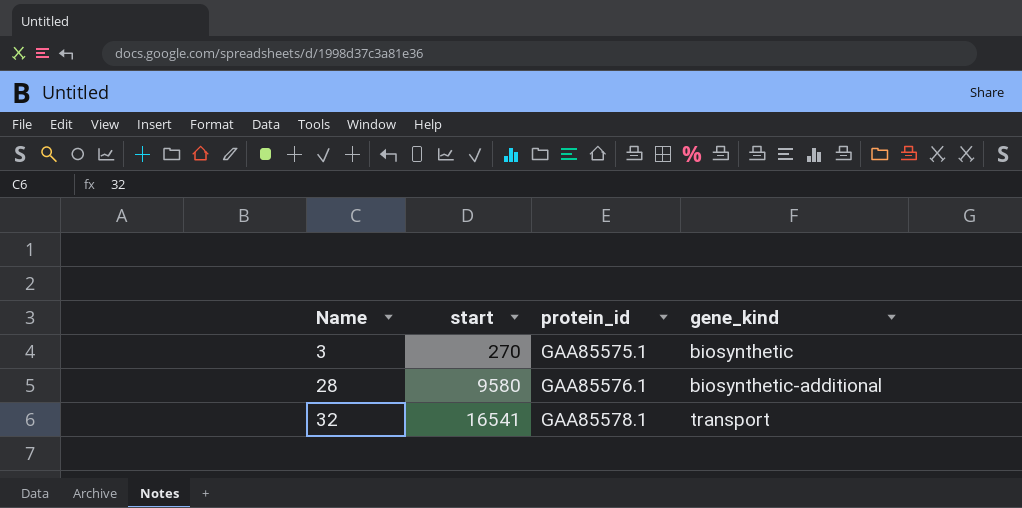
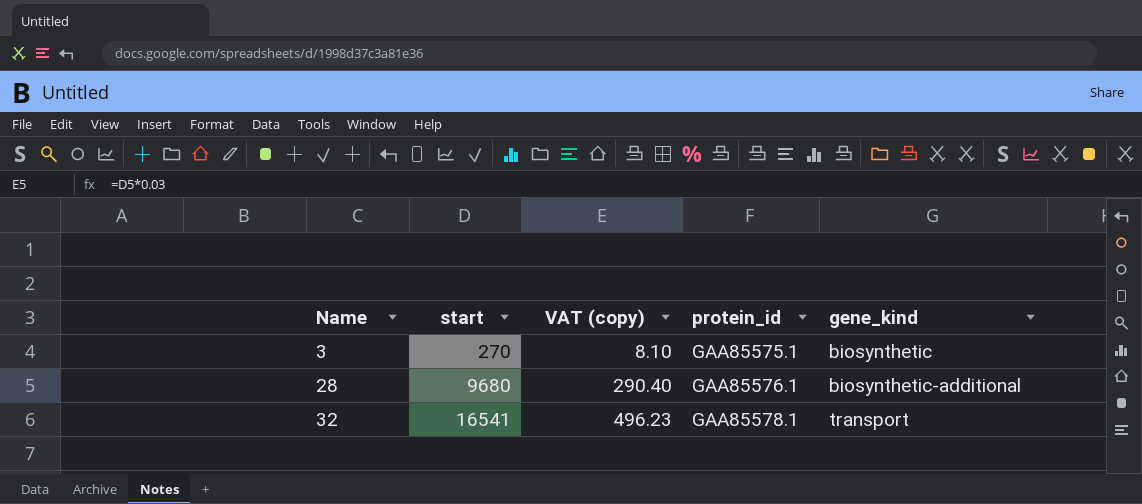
column VAT (copy) | formula: none -> [start] * 0.03
28 | start: 9580 -> 9680

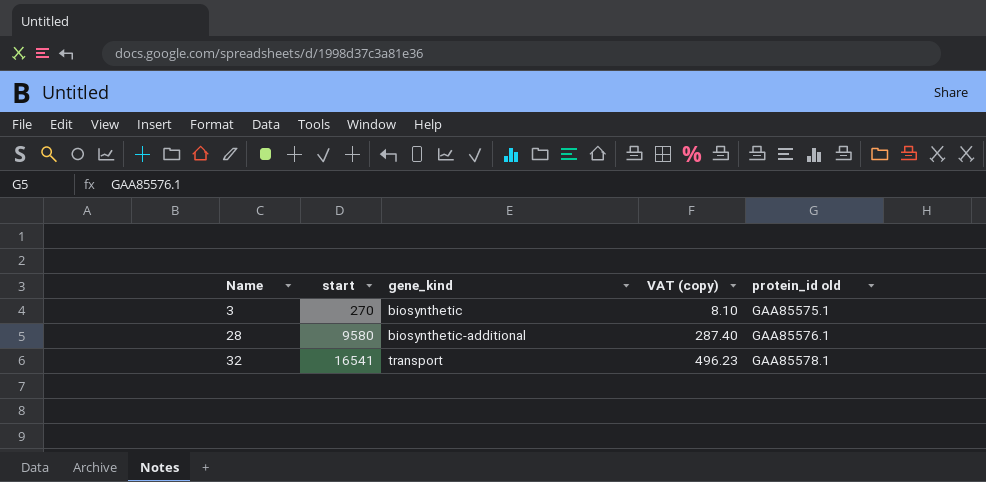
column gene_kind | position: 5 -> 3
column name: protein_id -> protein_id old
28 | start: 9680 -> 9580
28 | VAT (copy): 290.40 -> 287.40

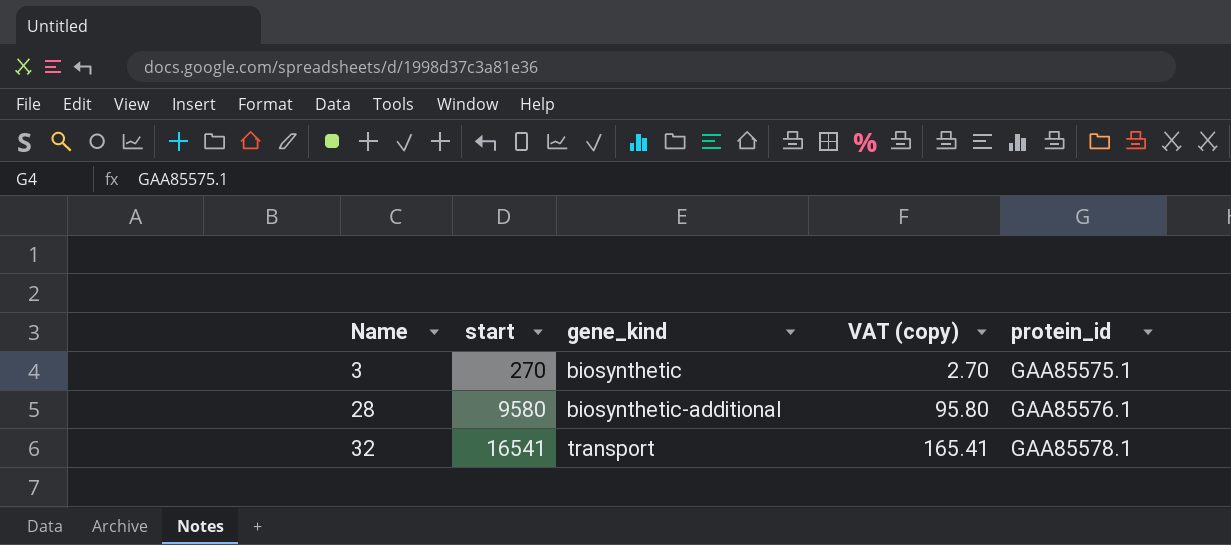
column VAT (copy) | formula: [start] * 0.03 -> [start] * 0.01
column name: protein_id old -> protein_id

